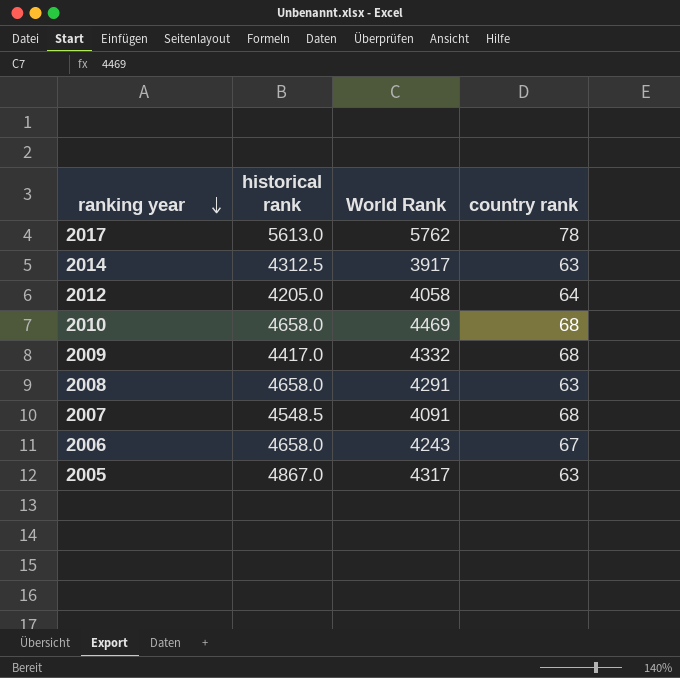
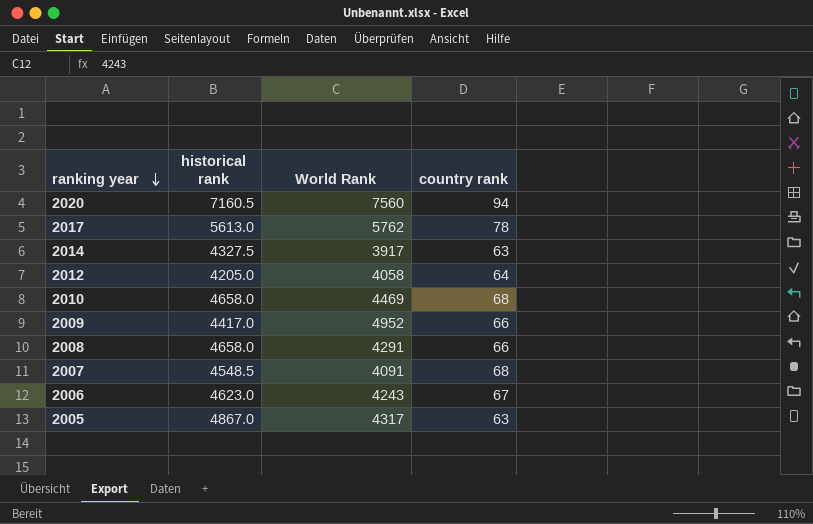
row 2020: none -> 7160.5 | 7560 | 94
2014 | historical rank: 4312.5 -> 4327.5
2009 | World Rank: 4332 -> 4952
2009 | country rank: 68 -> 66
2008 | country rank: 63 -> 66
2006 | historical rank: 4658.0 -> 4623.0

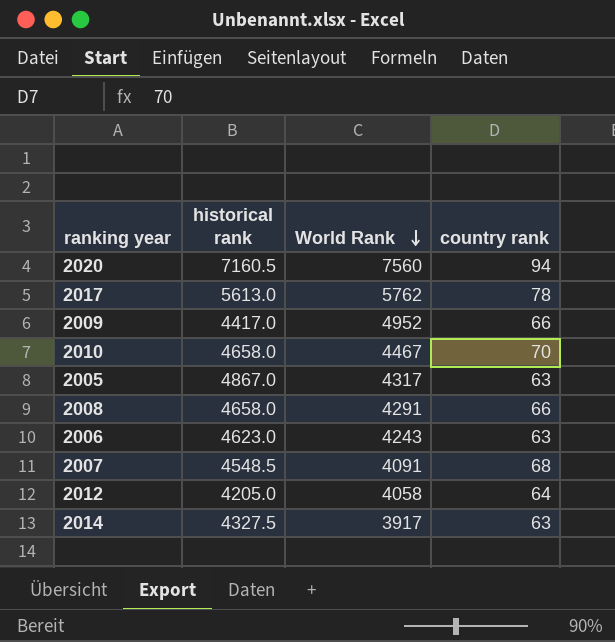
row order: ranking year descending -> World Rank descending
2010 | World Rank: 4469 -> 4467
2010 | country rank: 68 -> 70
2006 | country rank: 67 -> 63

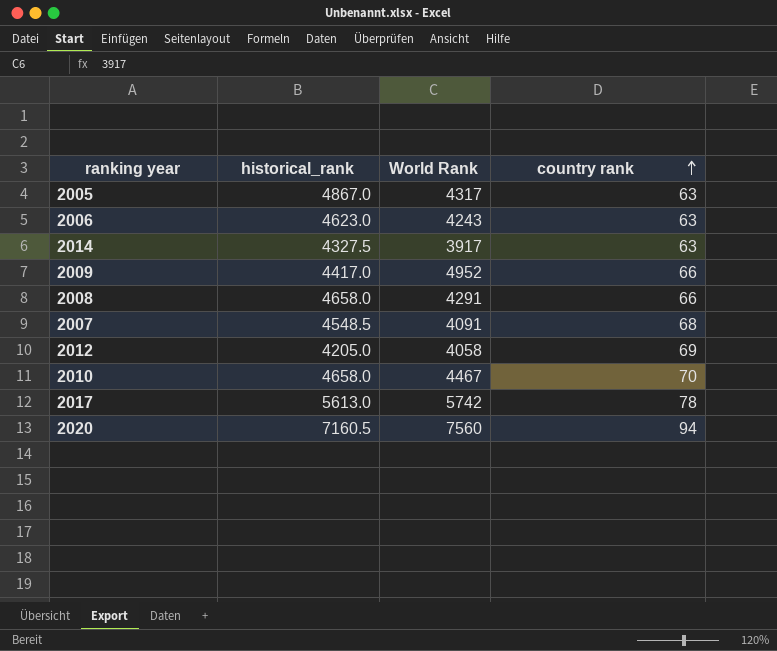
row order: World Rank descending -> country rank ascending
column name: historical rank -> historical_rank
2012 | country rank: 64 -> 69
2017 | World Rank: 5762 -> 5742

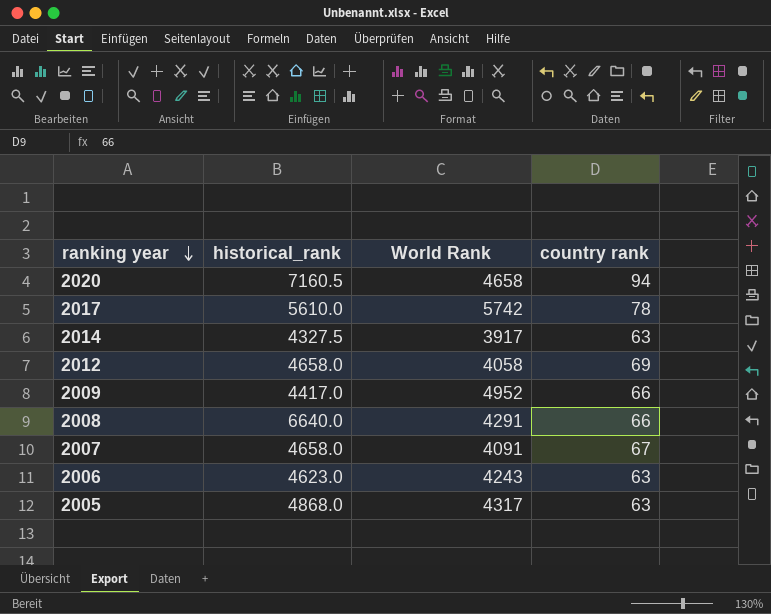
row order: country rank ascending -> ranking year descending
row 2010: 4658.0 | 4467 | 70 -> none
2020 | World Rank: 7560 -> 4658
2017 | historical_rank: 5613.0 -> 5610.0
2012 | historical_rank: 4205.0 -> 4658.0
2008 | historical_rank: 4658.0 -> 6640.0
2007 | historical_rank: 4548.5 -> 4658.0
2007 | country rank: 68 -> 67
2005 | historical_rank: 4867.0 -> 4868.0

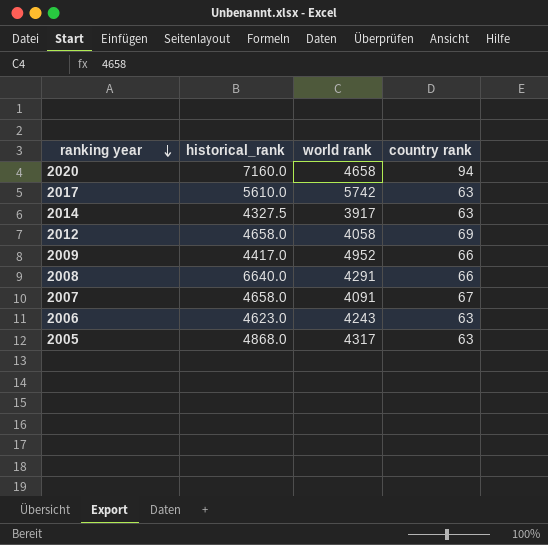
column name: World Rank -> world rank
2020 | historical_rank: 7160.5 -> 7160.0
2017 | country rank: 78 -> 63

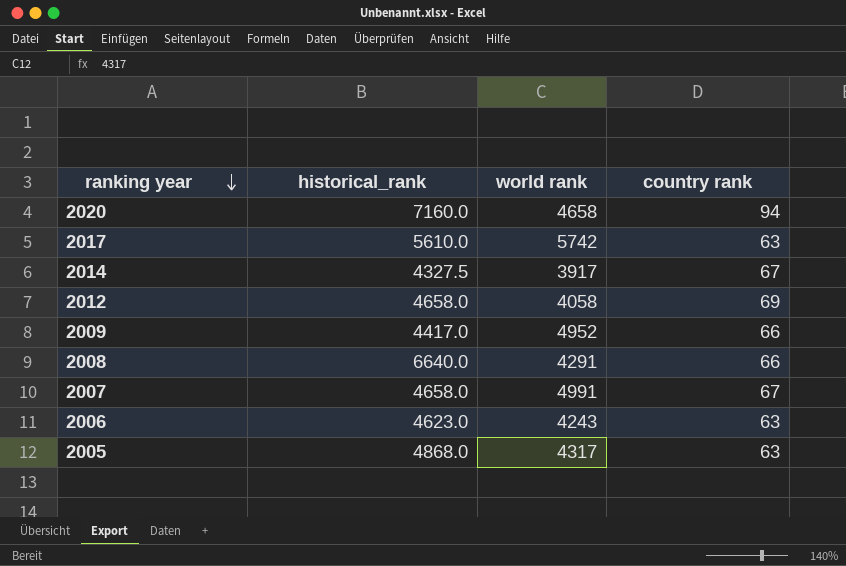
2014 | country rank: 63 -> 67
2007 | world rank: 4091 -> 4991

